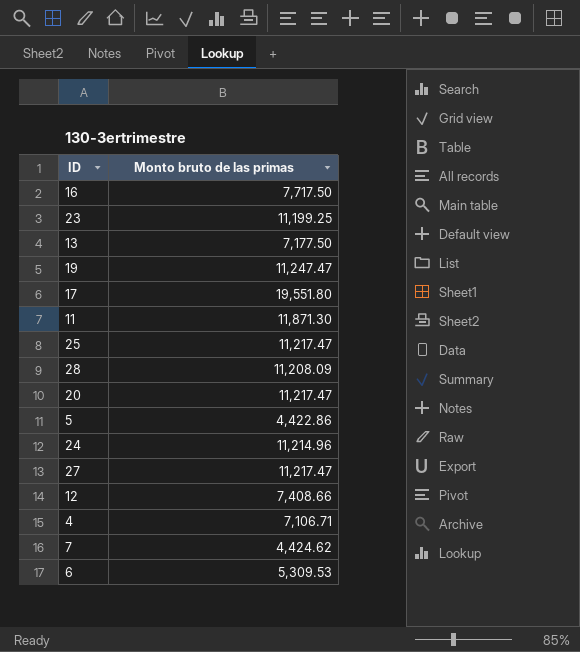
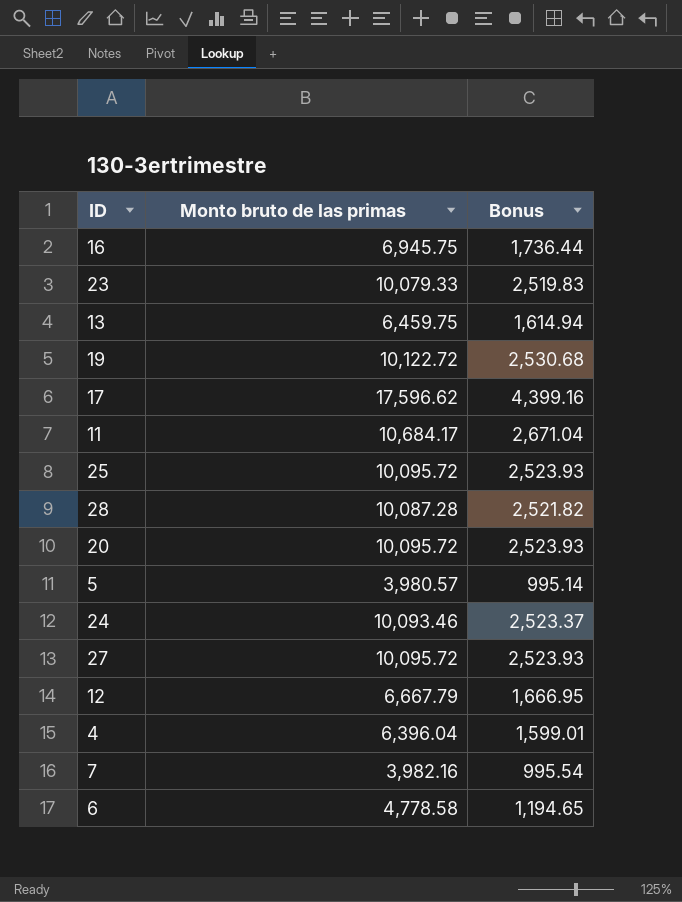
column Bonus | formula: none -> [Monto bruto de las primas] * 0.25
16 | Monto bruto de las primas: 7,717.50 -> 6,945.75
23 | Monto bruto de las primas: 11,199.25 -> 10,079.33
13 | Monto bruto de las primas: 7,177.50 -> 6,459.75
19 | Monto bruto de las primas: 11,247.47 -> 10,122.72
17 | Monto bruto de las primas: 19,551.80 -> 17,596.62
11 | Monto bruto de las primas: 11,871.30 -> 10,684.17
25 | Monto bruto de las primas: 11,217.47 -> 10,095.72
28 | Monto bruto de las primas: 11,208.09 -> 10,087.28
20 | Monto bruto de las primas: 11,217.47 -> 10,095.72
5 | Monto bruto de las primas: 4,422.86 -> 3,980.57
24 | Monto bruto de las primas: 11,214.96 -> 10,093.46
27 | Monto bruto de las primas: 11,217.47 -> 10,095.72
12 | Monto bruto de las primas: 7,408.66 -> 6,667.79
4 | Monto bruto de las primas: 7,106.71 -> 6,396.04
7 | Monto bruto de las primas: 4,424.62 -> 3,982.16
6 | Monto bruto de las primas: 5,309.53 -> 4,778.58

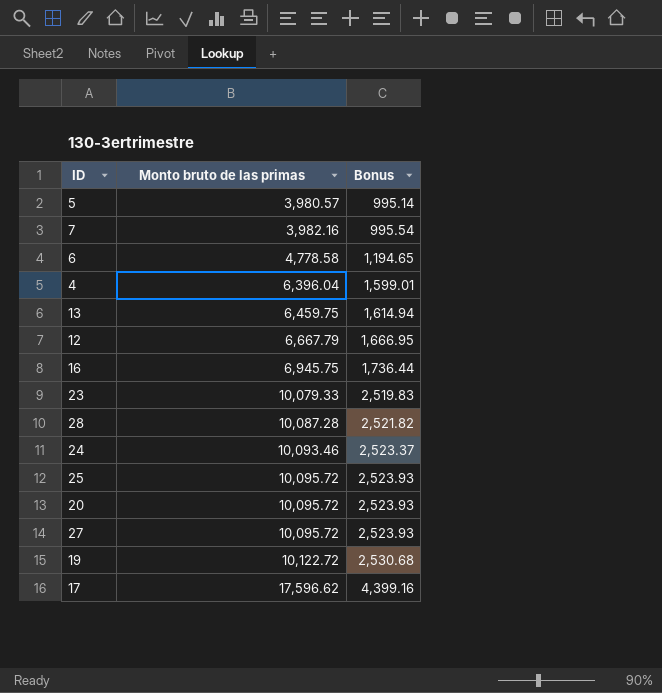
row order: none -> Monto bruto de las primas ascending
row 11: 10,684.17 | 2,671.04 -> none

